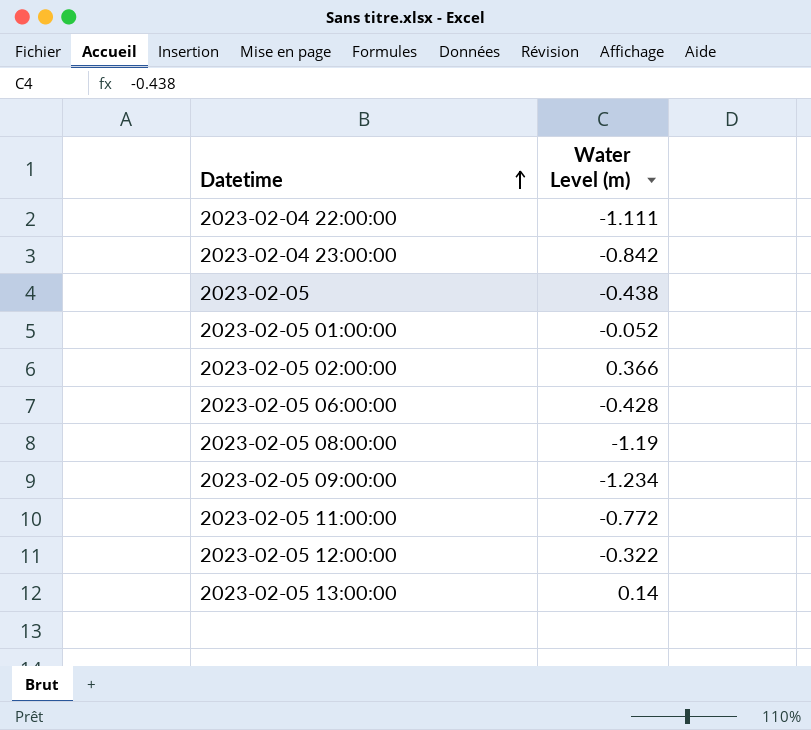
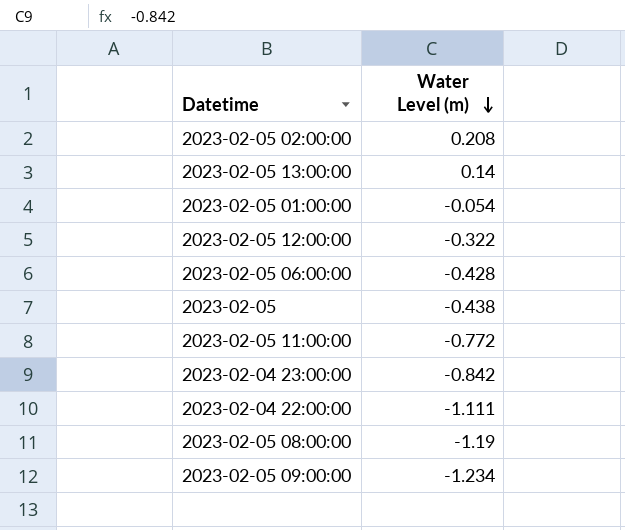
row order: Datetime ascending -> Water Level (m) descending
2023-02-05 02:00:00 | Water Level (m): 0.366 -> 0.208
2023-02-05 01:00:00 | Water Level (m): -0.052 -> -0.054

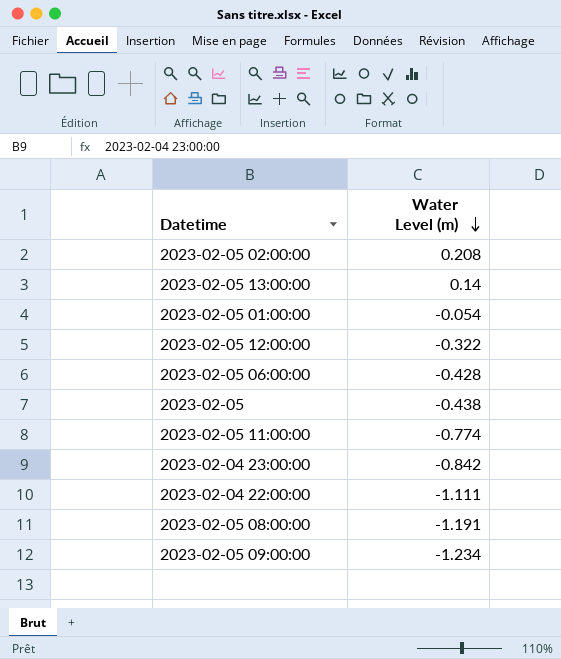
2023-02-05 11:00:00 | Water Level (m): -0.772 -> -0.774
2023-02-05 08:00:00 | Water Level (m): -1.19 -> -1.191

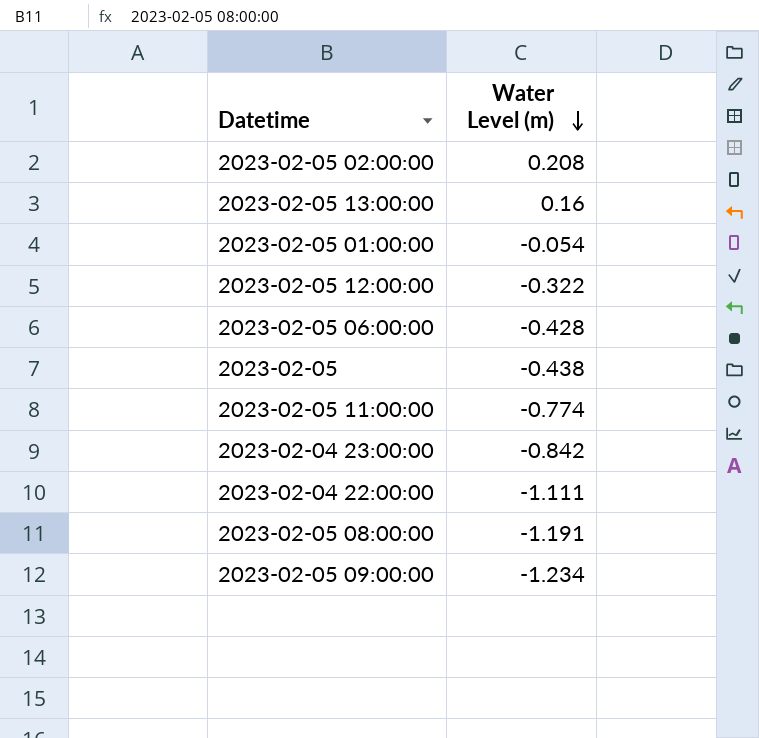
2023-02-05 13:00:00 | Water Level (m): 0.14 -> 0.16

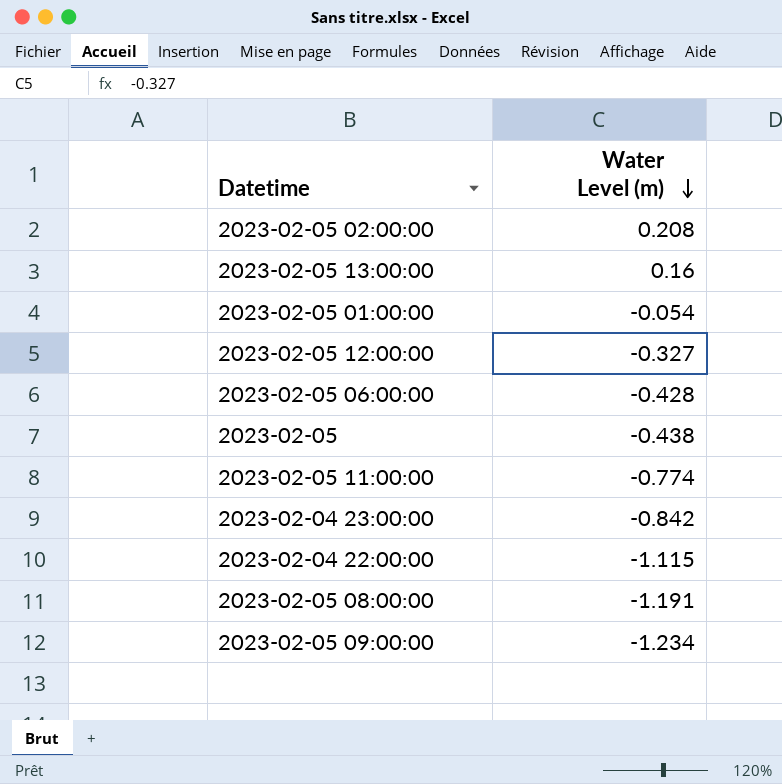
2023-02-05 12:00:00 | Water Level (m): -0.322 -> -0.327
2023-02-04 22:00:00 | Water Level (m): -1.111 -> -1.115

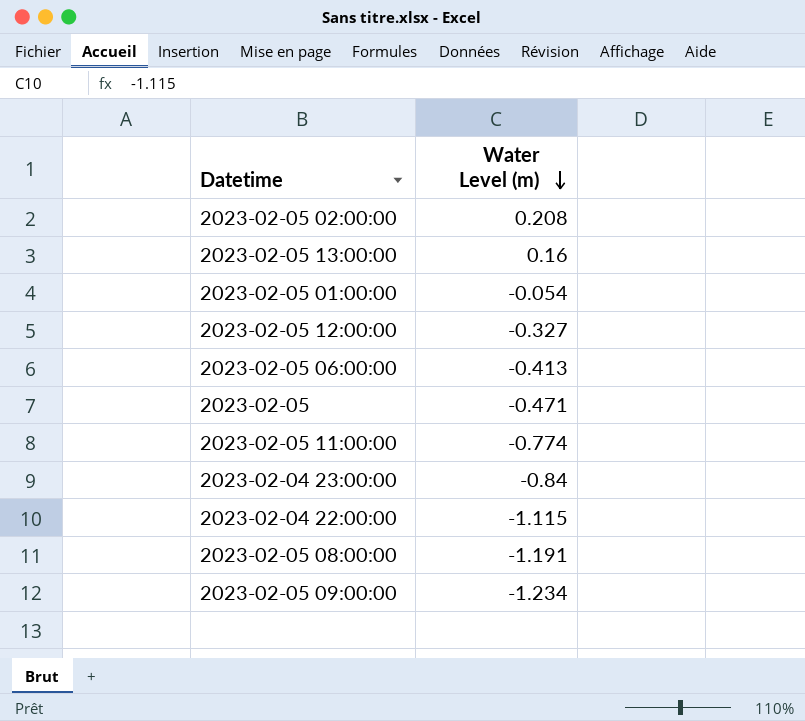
2023-02-05 06:00:00 | Water Level (m): -0.428 -> -0.413
2023-02-05 | Water Level (m): -0.438 -> -0.471
2023-02-04 23:00:00 | Water Level (m): -0.842 -> -0.84

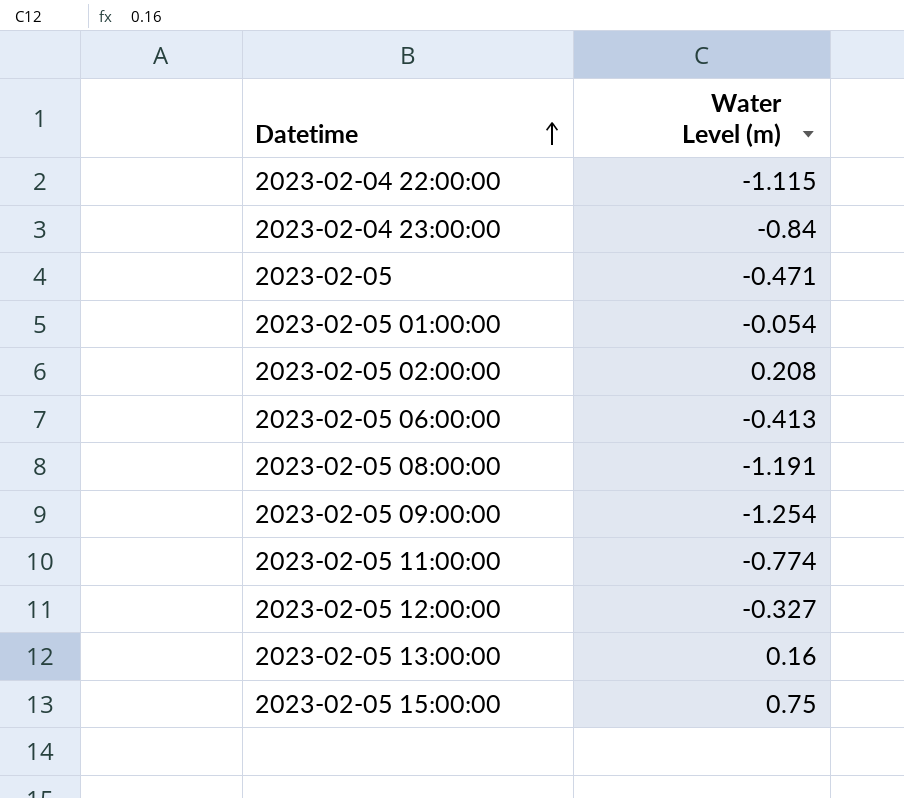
row order: Water Level (m) descending -> Datetime ascending
2023-02-05 09:00:00 | Water Level (m): -1.234 -> -1.254
row 2023-02-05 15:00:00: none -> 0.75

